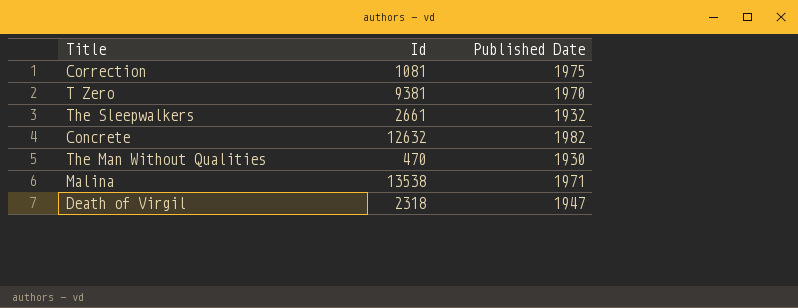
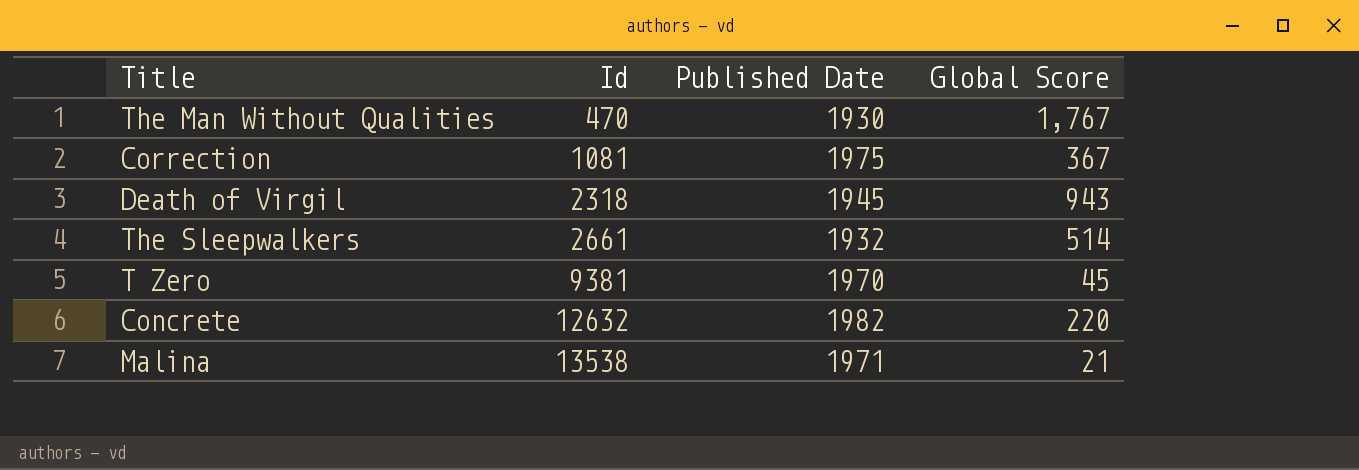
row order: none -> Id ascending
column Global Score | position: none -> 4
Death of Virgil | Published Date: 1947 -> 1945

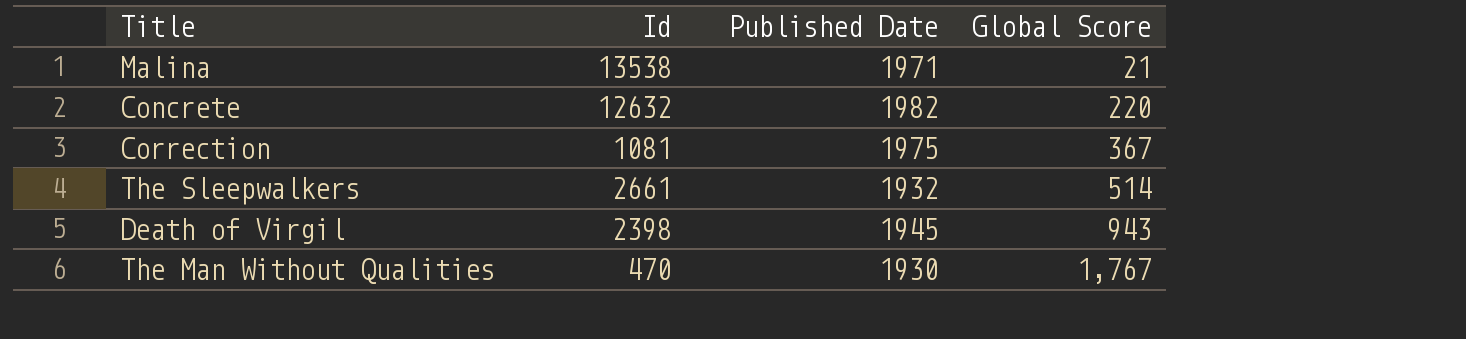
row order: Id ascending -> Global Score ascending
row T Zero: 9381 | 1970 | 45 -> none
Death of Virgil | Id: 2318 -> 2398

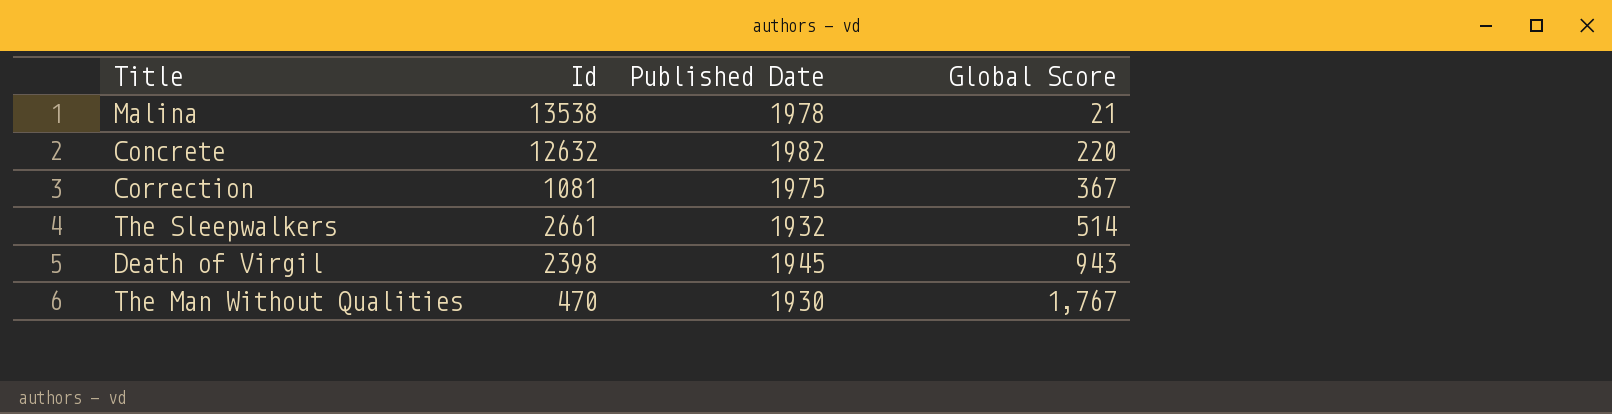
Malina | Published Date: 1971 -> 1978

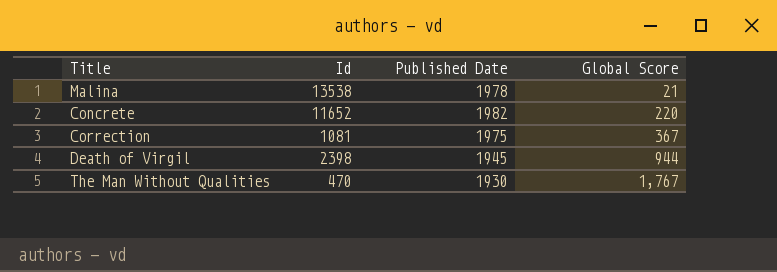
row The Sleepwalkers: 2661 | 1932 | 514 -> none
Concrete | Id: 12632 -> 11652
Death of Virgil | Global Score: 943 -> 944

